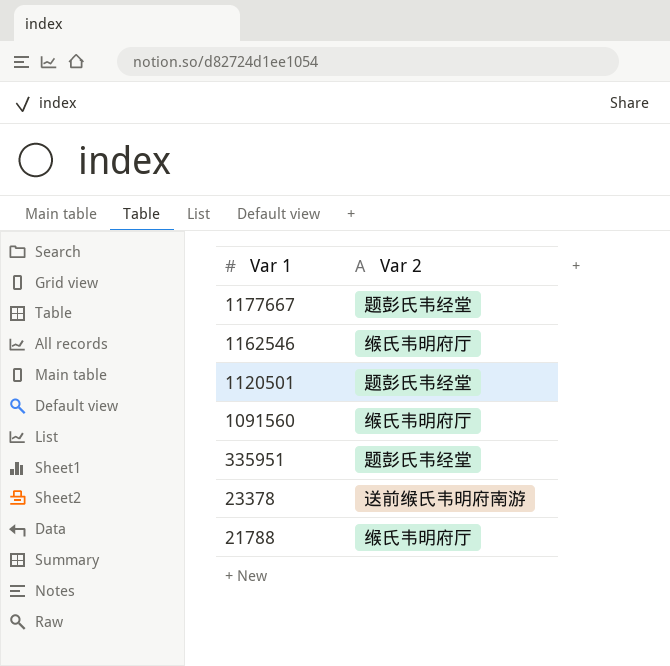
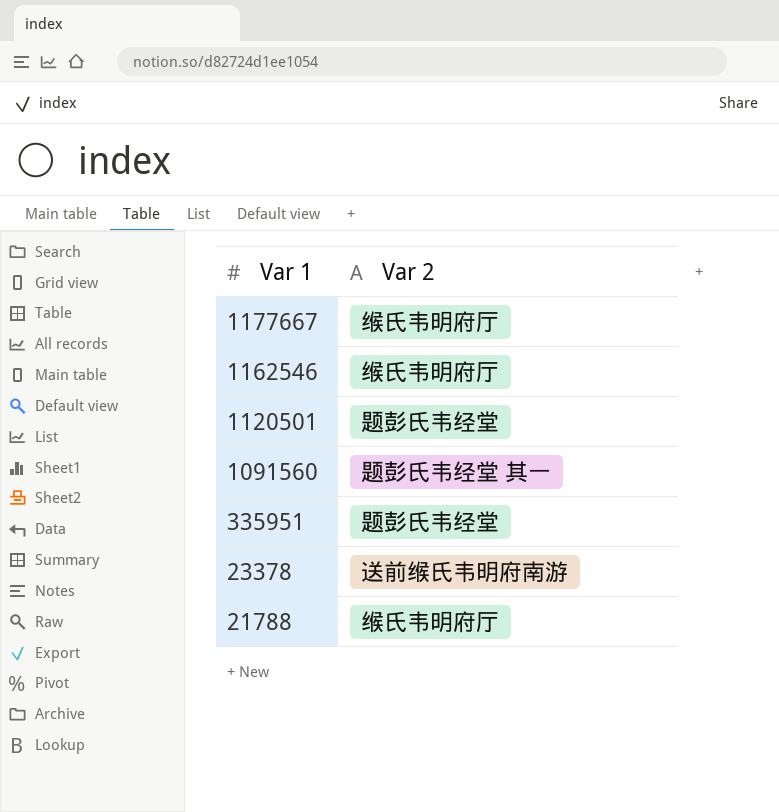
1177667 | Var 2: 题彭氏韦经堂 -> 缑氏韦明府厅
1091560 | Var 2: 缑氏韦明府厅 -> 题彭氏韦经堂 其一

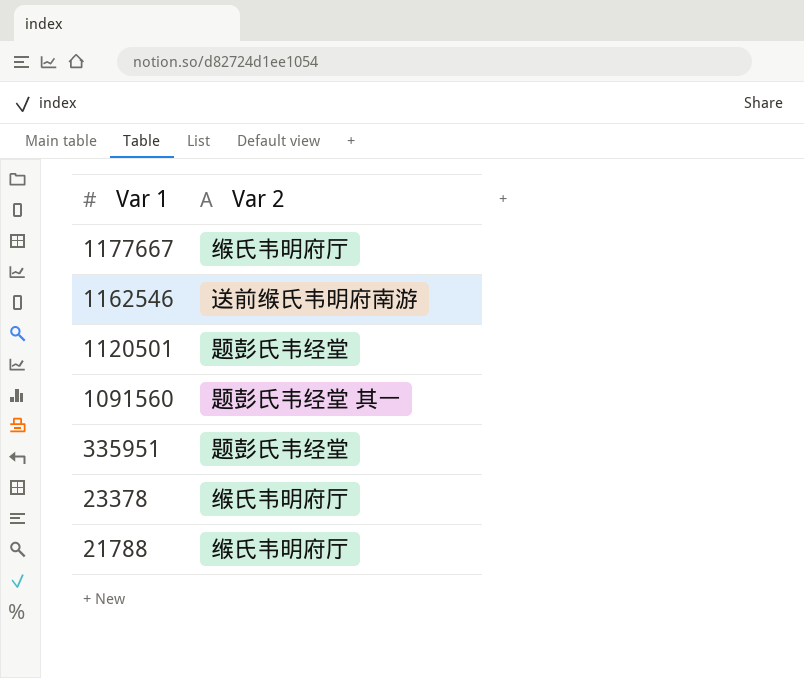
1162546 | Var 2: 缑氏韦明府厅 -> 送前缑氏韦明府南游
23378 | Var 2: 送前缑氏韦明府南游 -> 缑氏韦明府厅

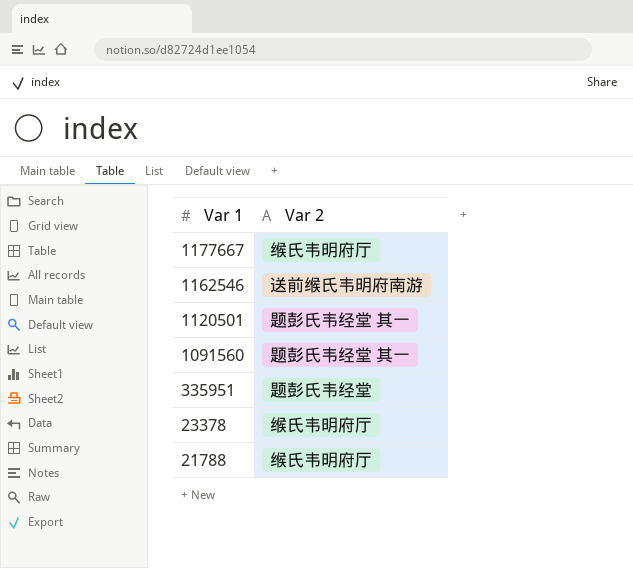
1120501 | Var 2: 题彭氏韦经堂 -> 题彭氏韦经堂 其一

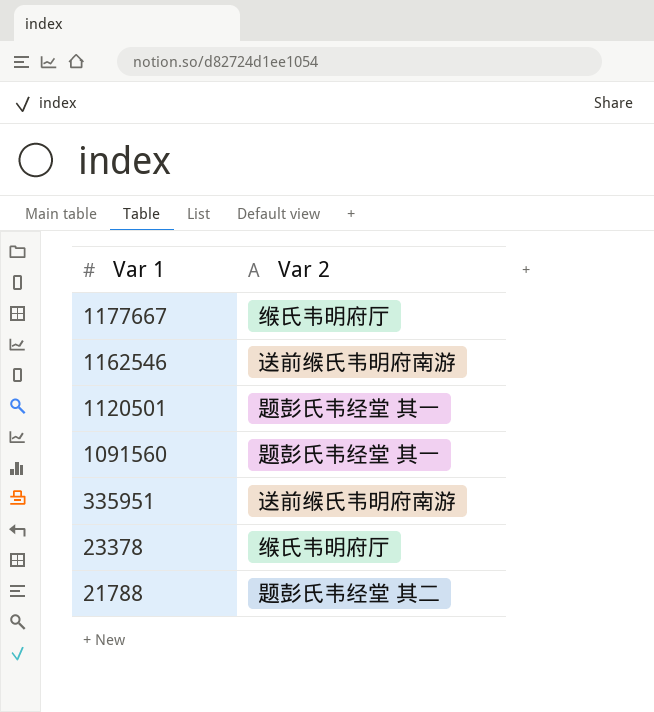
335951 | Var 2: 题彭氏韦经堂 -> 送前缑氏韦明府南游
21788 | Var 2: 缑氏韦明府厅 -> 题彭氏韦经堂 其二

